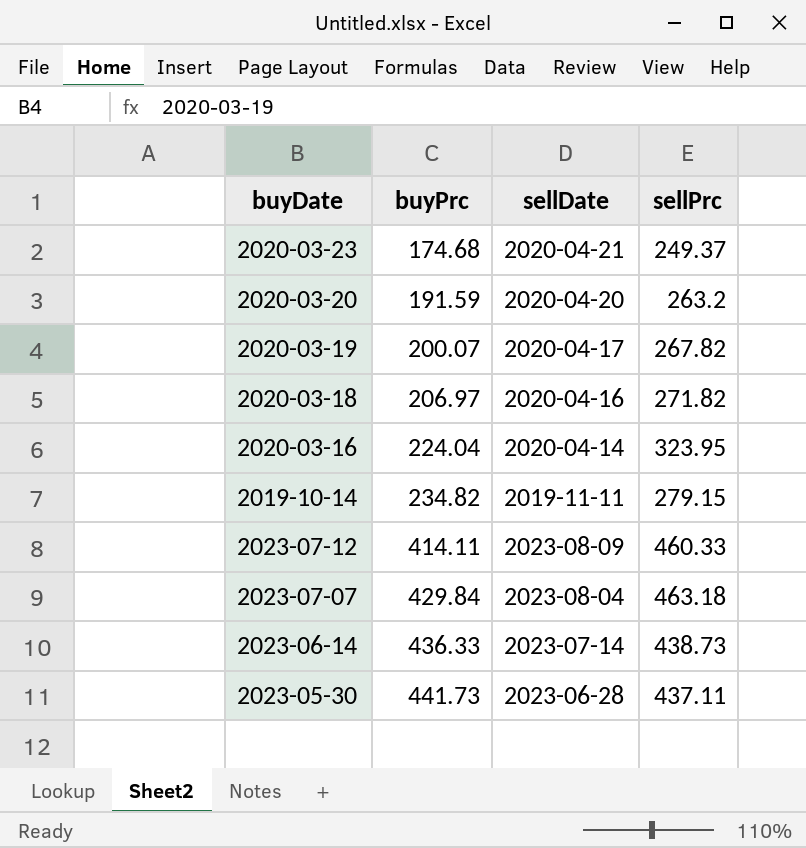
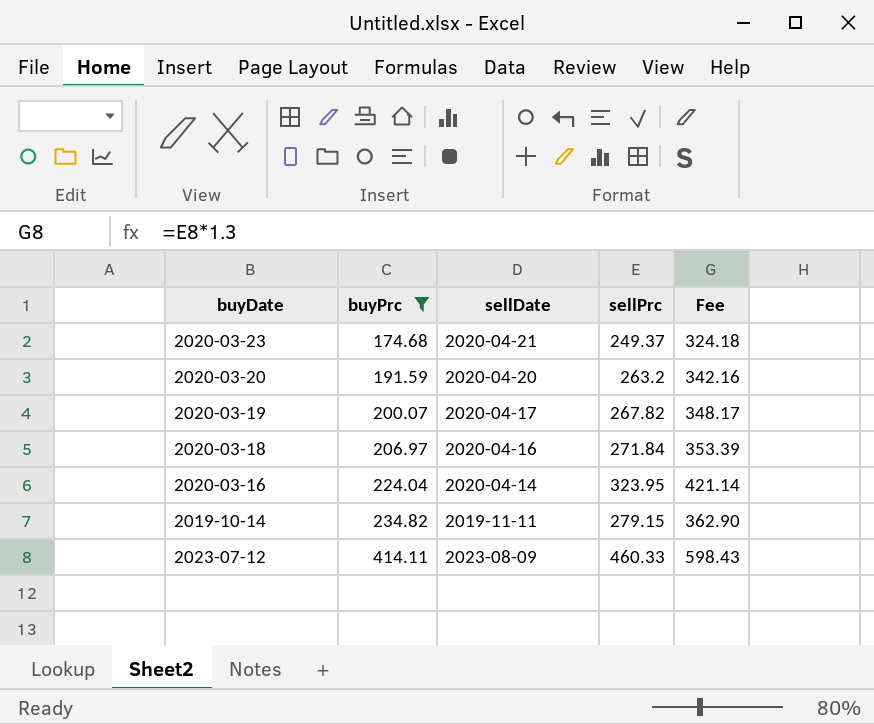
filter: none -> buyPrc <= 414.11
column Fee | formula: none -> [sellPrc] * 1.3
2020-03-18 | sellPrc: 271.82 -> 271.84

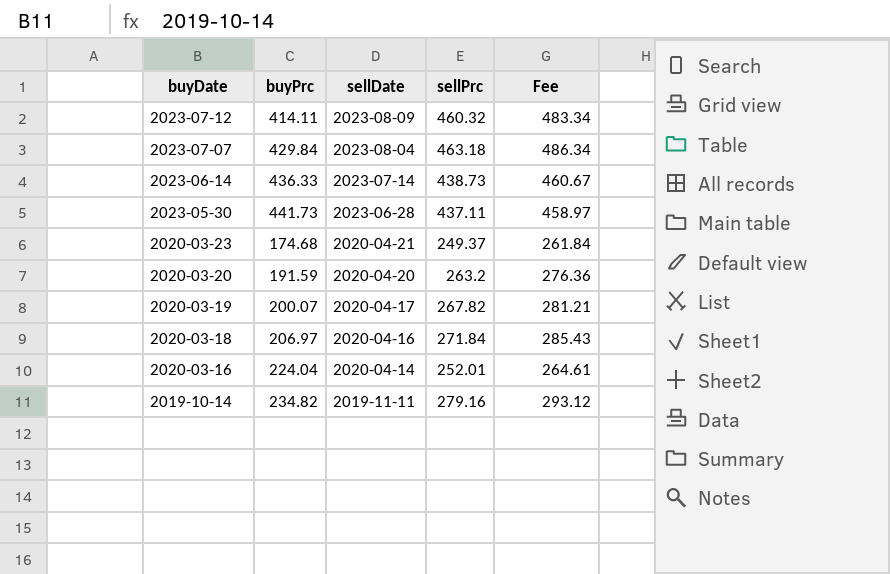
filter: buyPrc <= 414.11 -> none
row order: buyPrc ascending -> buyDate descending
column Fee | formula: [sellPrc] * 1.3 -> [sellPrc] * 1.05
2023-07-12 | sellPrc: 460.33 -> 460.32
2020-03-16 | sellPrc: 323.95 -> 252.01
2019-10-14 | sellPrc: 279.15 -> 279.16

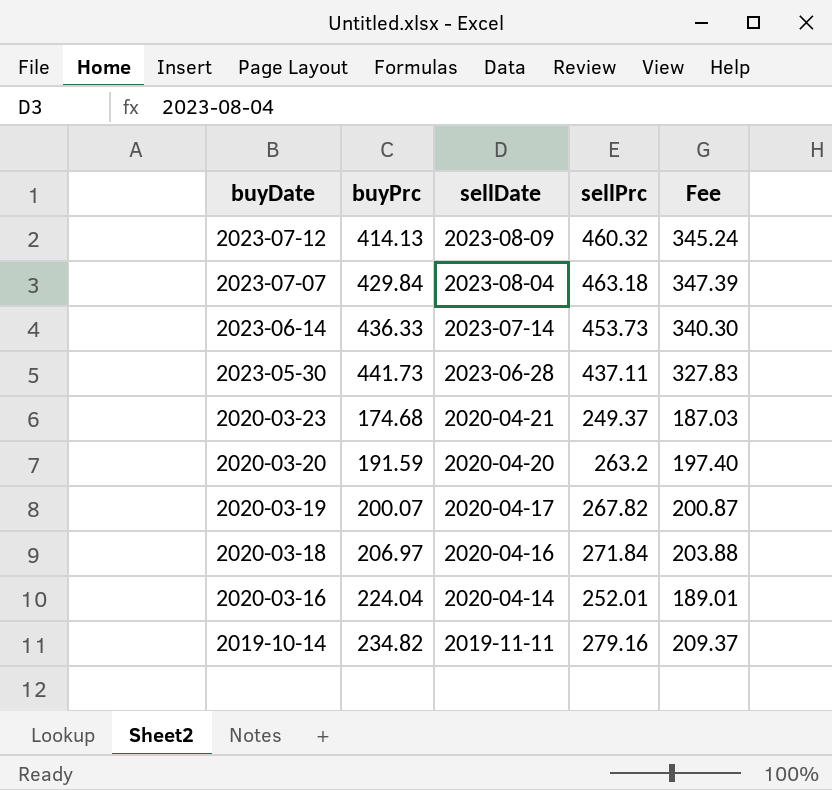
column Fee | formula: [sellPrc] * 1.05 -> [sellPrc] * 0.75
2023-07-12 | buyPrc: 414.11 -> 414.13
2023-06-14 | sellPrc: 438.73 -> 453.73

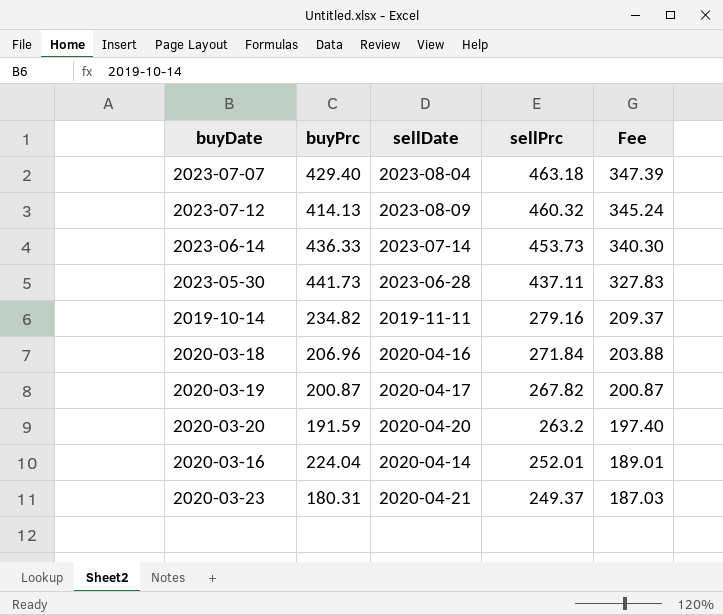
row order: buyDate descending -> sellPrc descending
2023-07-07 | buyPrc: 429.84 -> 429.40
2020-03-18 | buyPrc: 206.97 -> 206.96
2020-03-19 | buyPrc: 200.07 -> 200.87
2020-03-23 | buyPrc: 174.68 -> 180.31

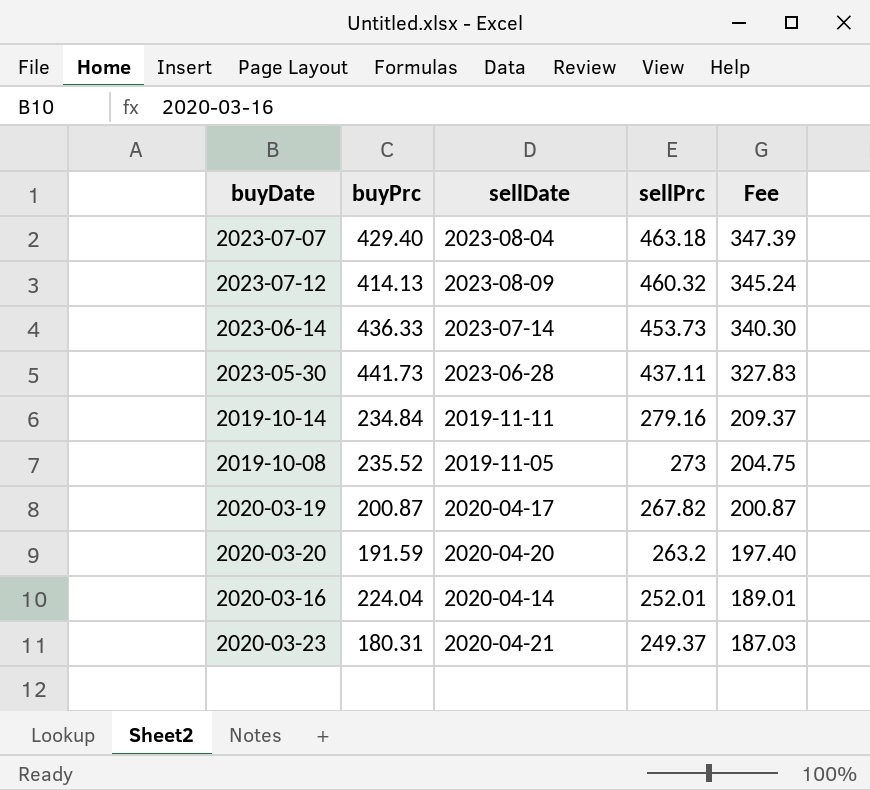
row 2020-03-18: 206.96 | 2020-04-16 | 271.84 | 203.88 -> none
2019-10-14 | buyPrc: 234.82 -> 234.84
row 2019-10-08: none -> 235.52 | 2019-11-05 | 273 | 204.75

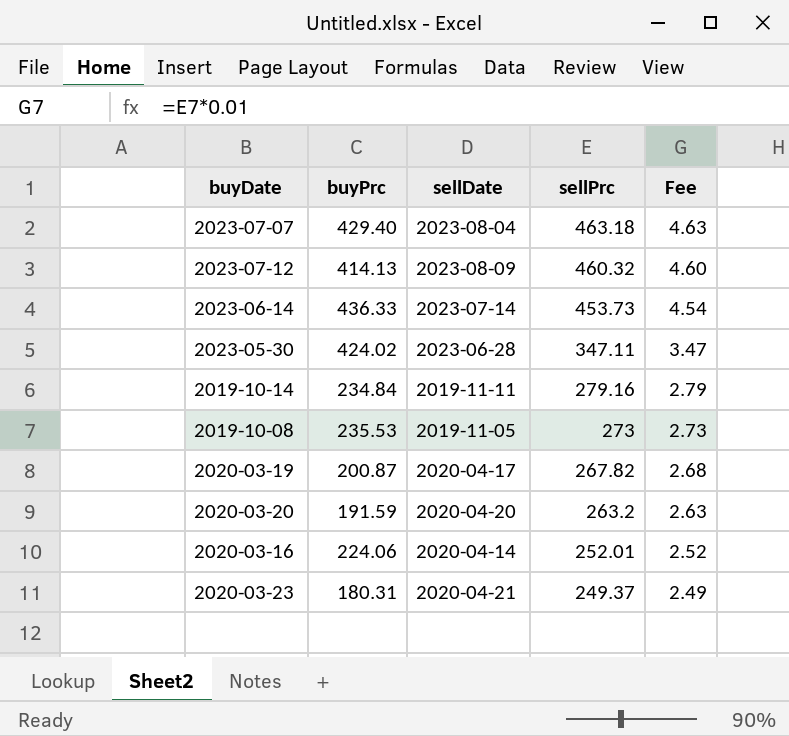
column Fee | formula: [sellPrc] * 0.75 -> [sellPrc] * 0.01
2023-05-30 | buyPrc: 441.73 -> 424.02
2023-05-30 | sellPrc: 437.11 -> 347.11
2019-10-08 | buyPrc: 235.52 -> 235.53
2020-03-16 | buyPrc: 224.04 -> 224.06

